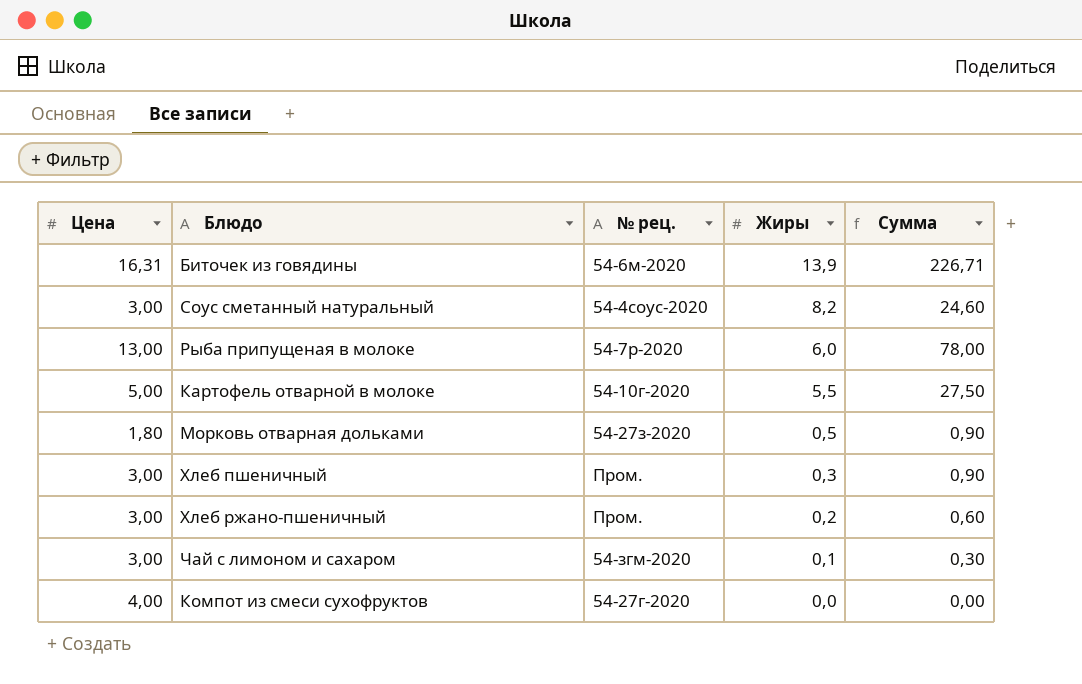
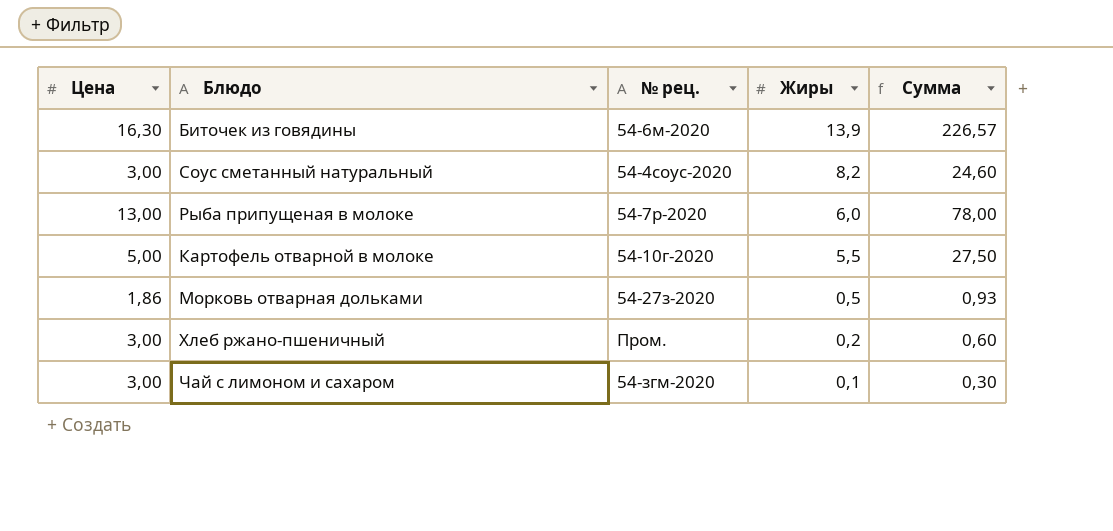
row Хлеб пшеничный: 3,00 | Пром. | 0,3 | 0,90 -> none
row Компот из смеси сухофруктов: 4,00 | 54-27г-2020 | 0,0 | 0,00 -> none
Биточек из говядины | Цена: 16,31 -> 16,30
Биточек из говядины | Сумма: 226,71 -> 226,57
Морковь отварная дольками | Цена: 1,80 -> 1,86
Морковь отварная дольками | Сумма: 0,90 -> 0,93

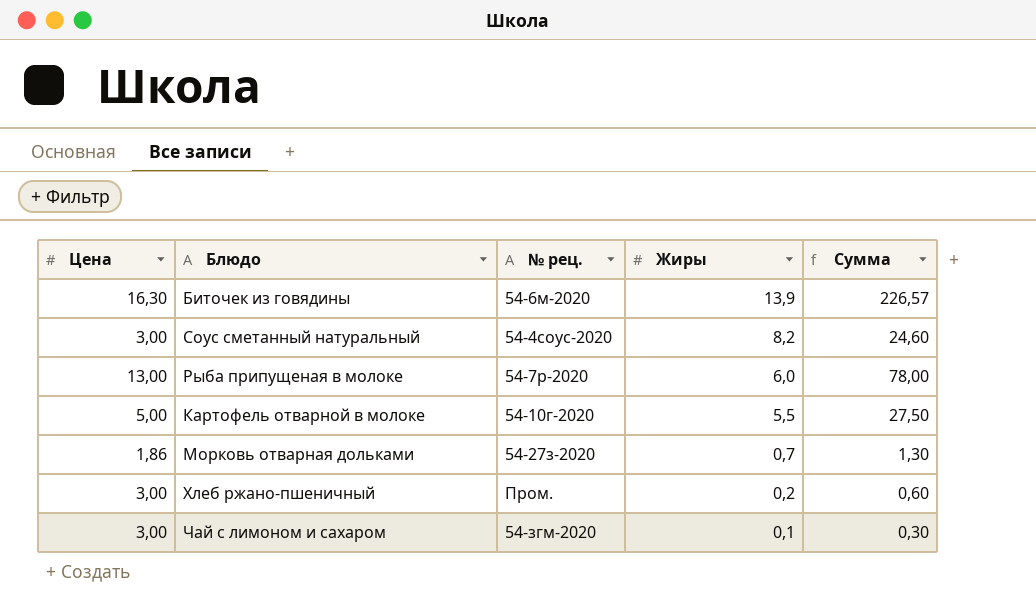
Морковь отварная дольками | Жиры: 0,5 -> 0,7
Морковь отварная дольками | Сумма: 0,93 -> 1,30

